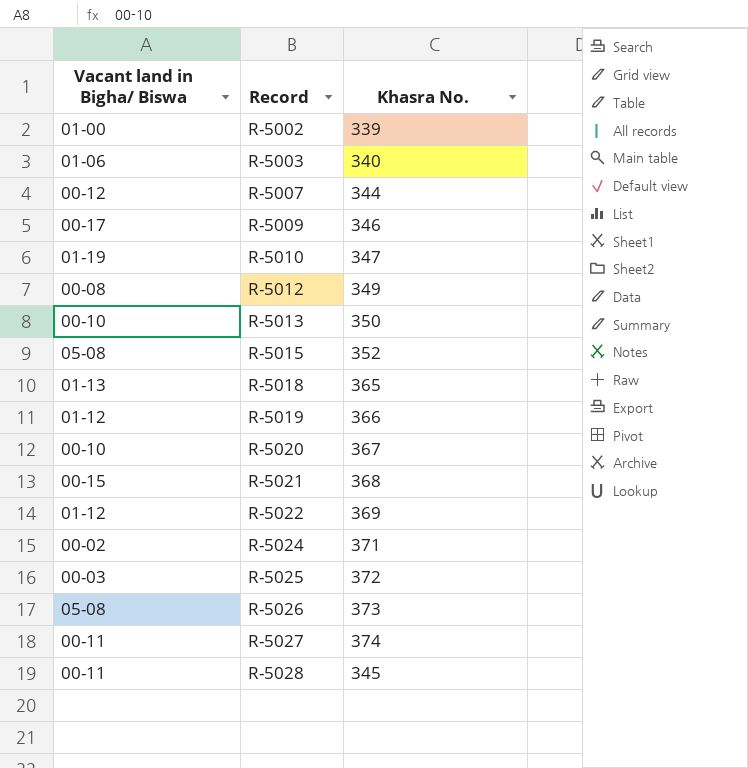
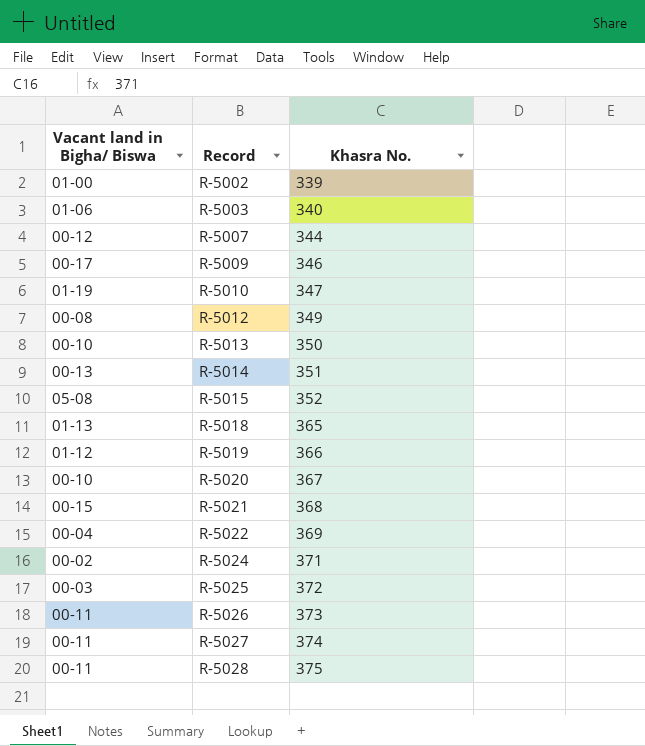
row R-5014: none -> 00-13 | 351
R-5022 | Vacant land in Bigha/ Biswa: 01-12 -> 00-04
R-5026 | Vacant land in Bigha/ Biswa: 05-08 -> 00-11
R-5028 | Khasra No.: 345 -> 375

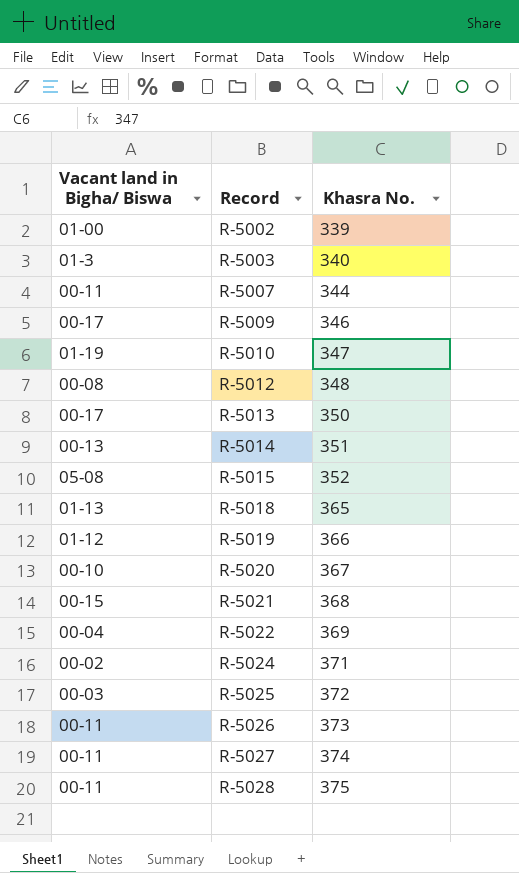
R-5003 | Vacant land in Bigha/ Biswa: 01-06 -> 01-3
R-5007 | Vacant land in Bigha/ Biswa: 00-12 -> 00-11
R-5012 | Khasra No.: 349 -> 348
R-5013 | Vacant land in Bigha/ Biswa: 00-10 -> 00-17

